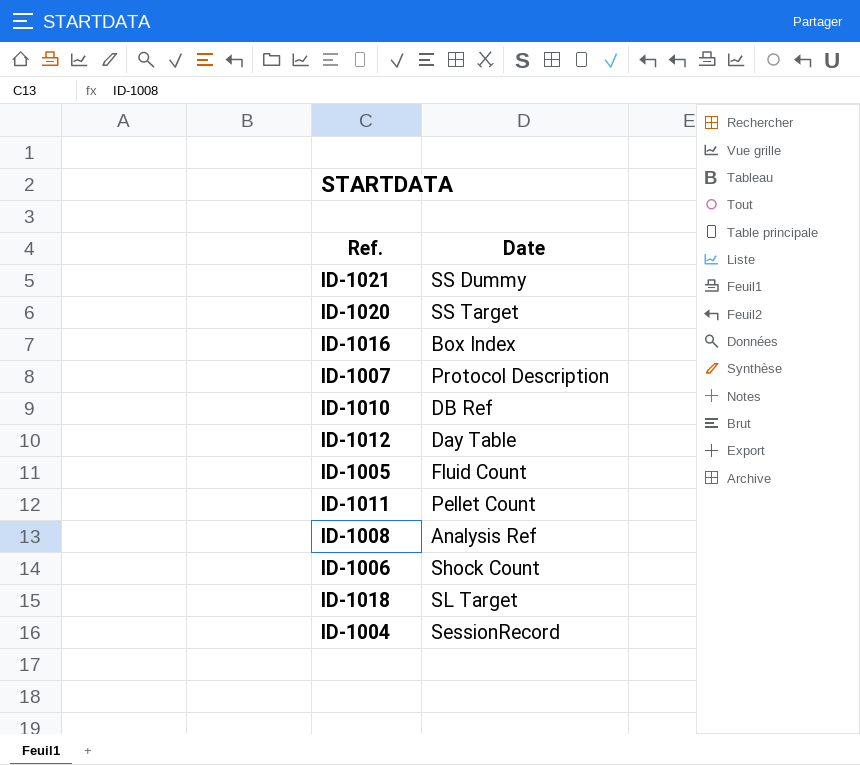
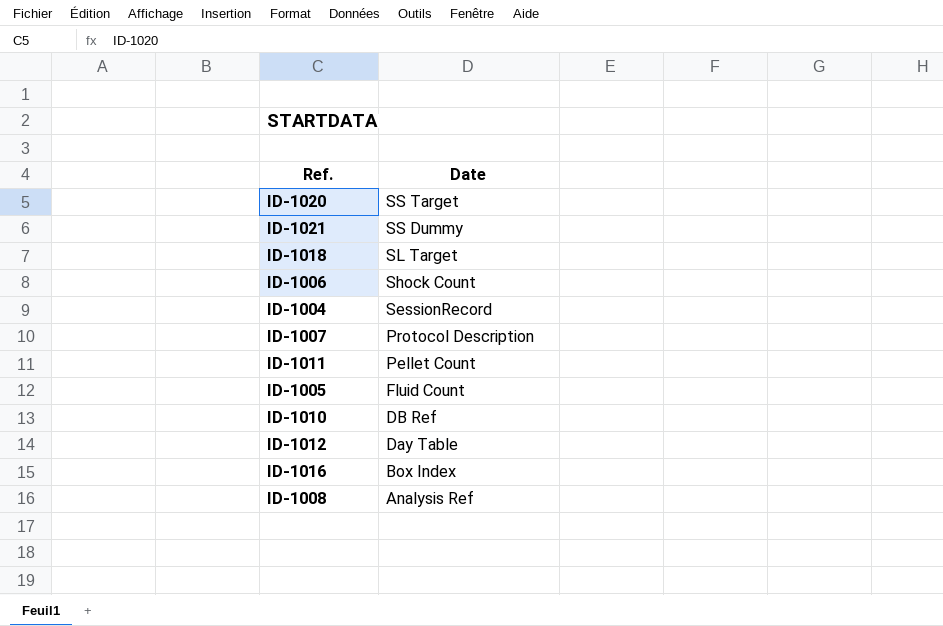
row order: none -> Date descending

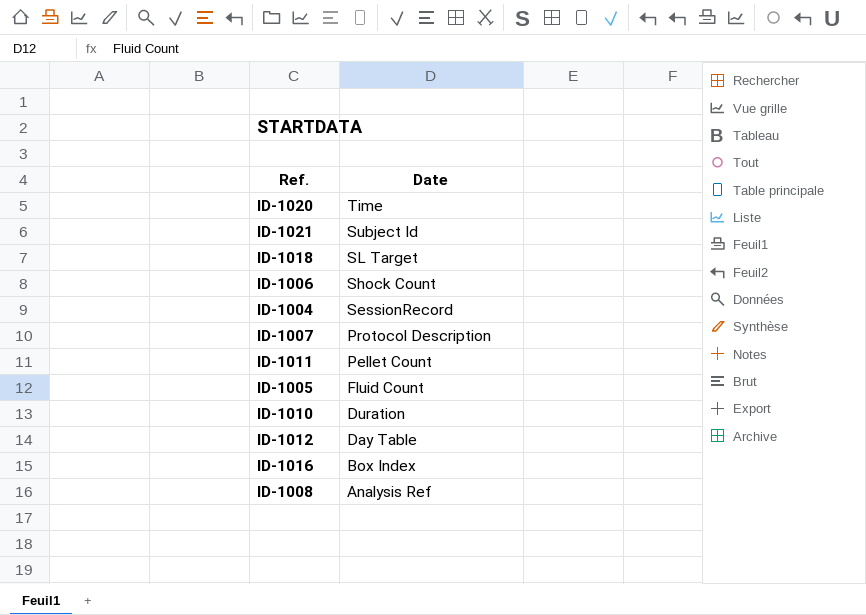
ID-1020 | Date: SS Target -> Time
ID-1021 | Date: SS Dummy -> Subject Id
ID-1010 | Date: DB Ref -> Duration

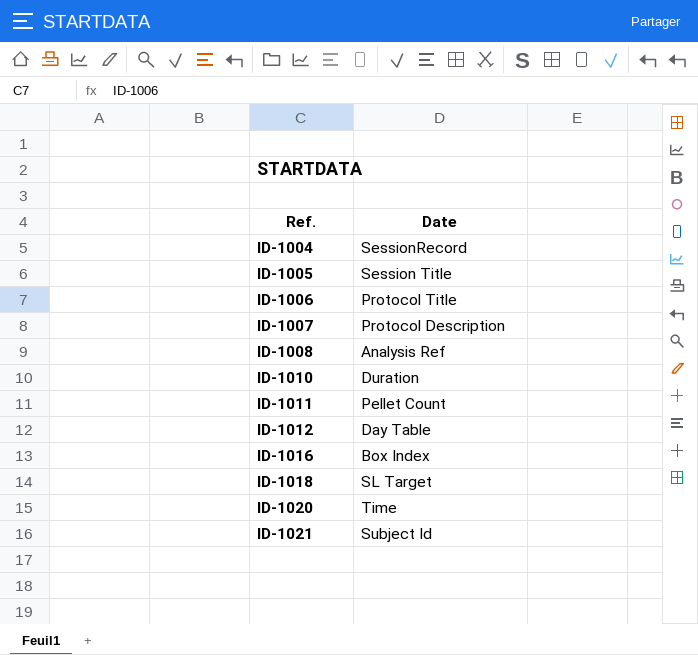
row order: Date descending -> Ref. ascending
ID-1005 | Date: Fluid Count -> Session Title
ID-1006 | Date: Shock Count -> Protocol Title

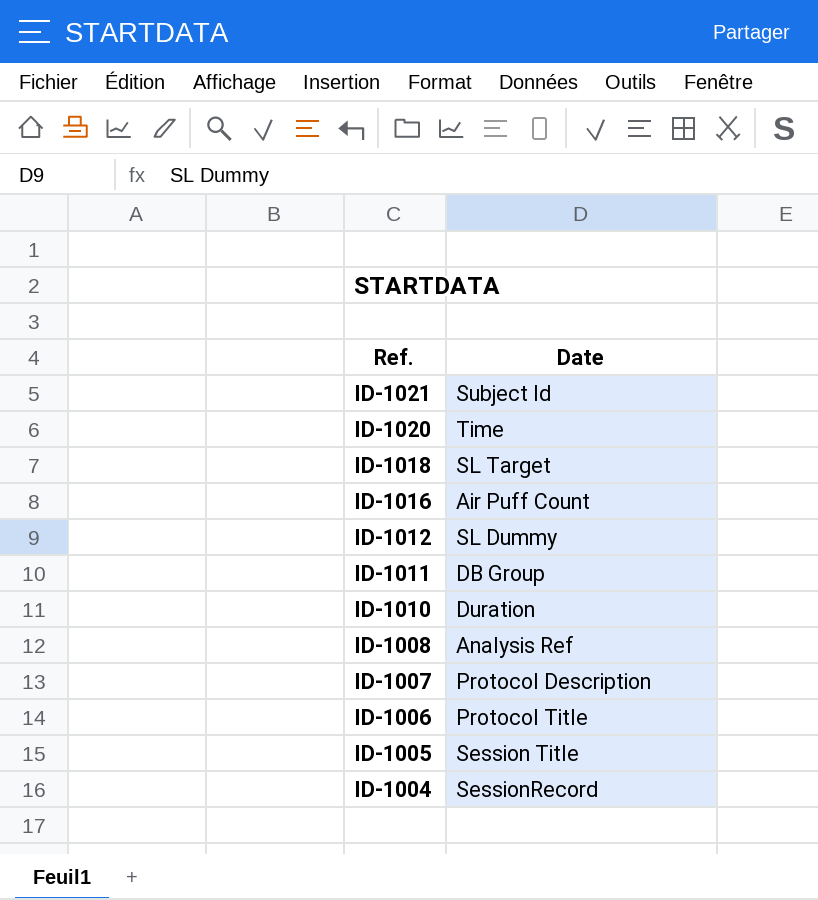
row order: Ref. ascending -> Ref. descending
ID-1016 | Date: Box Index -> Air Puff Count
ID-1012 | Date: Day Table -> SL Dummy
ID-1011 | Date: Pellet Count -> DB Group

